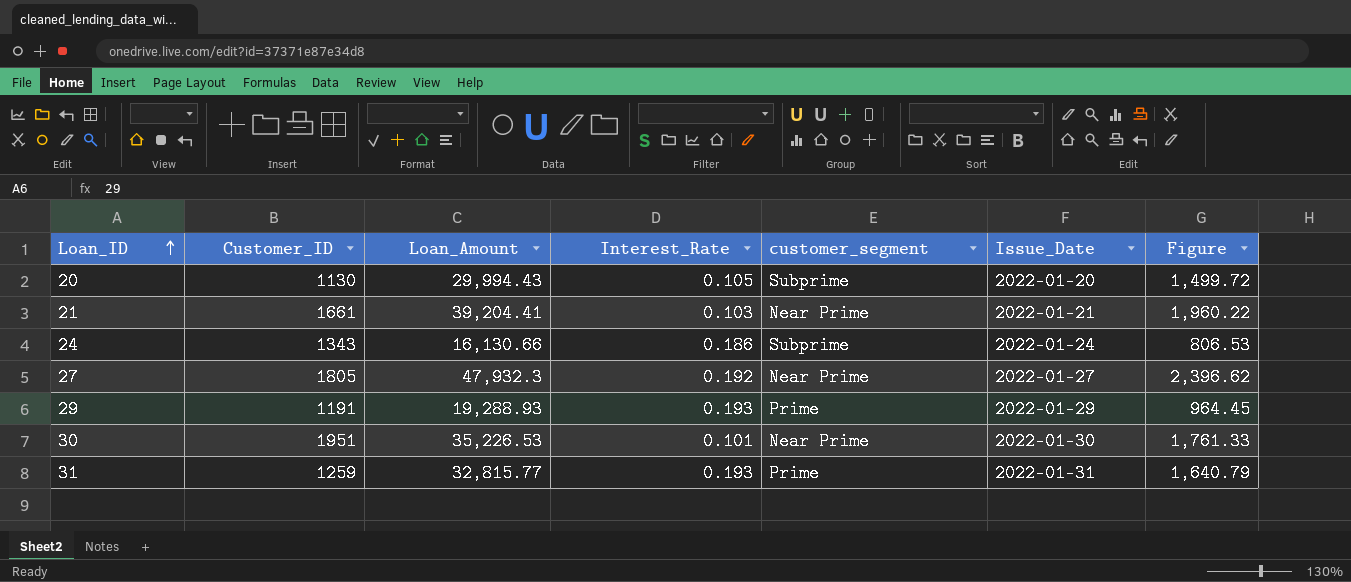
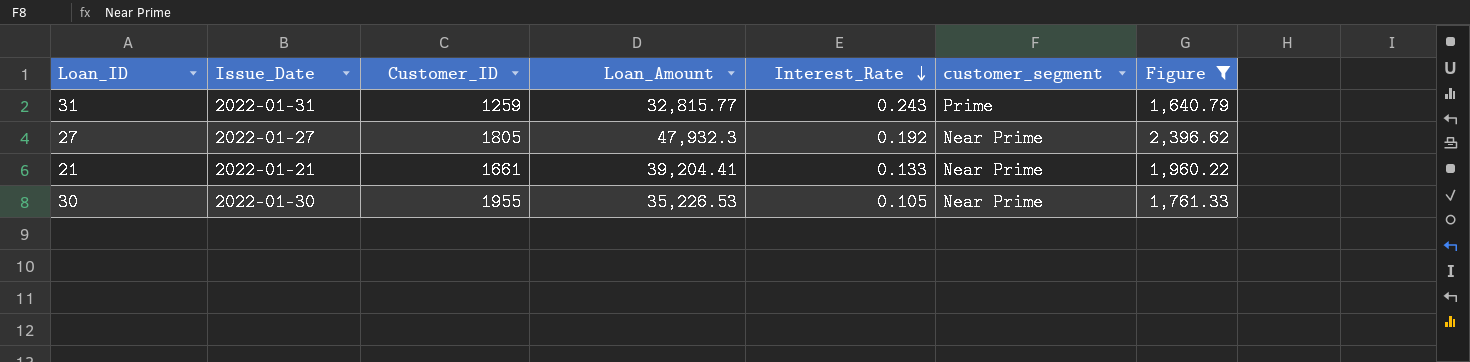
filter: none -> Figure >= 1,640.79
row order: Loan_ID ascending -> Interest_Rate descending
column Issue_Date | position: 6 -> 2
31 | Interest_Rate: 0.193 -> 0.243
21 | Interest_Rate: 0.103 -> 0.133
30 | Customer_ID: 1951 -> 1955
30 | Interest_Rate: 0.101 -> 0.105

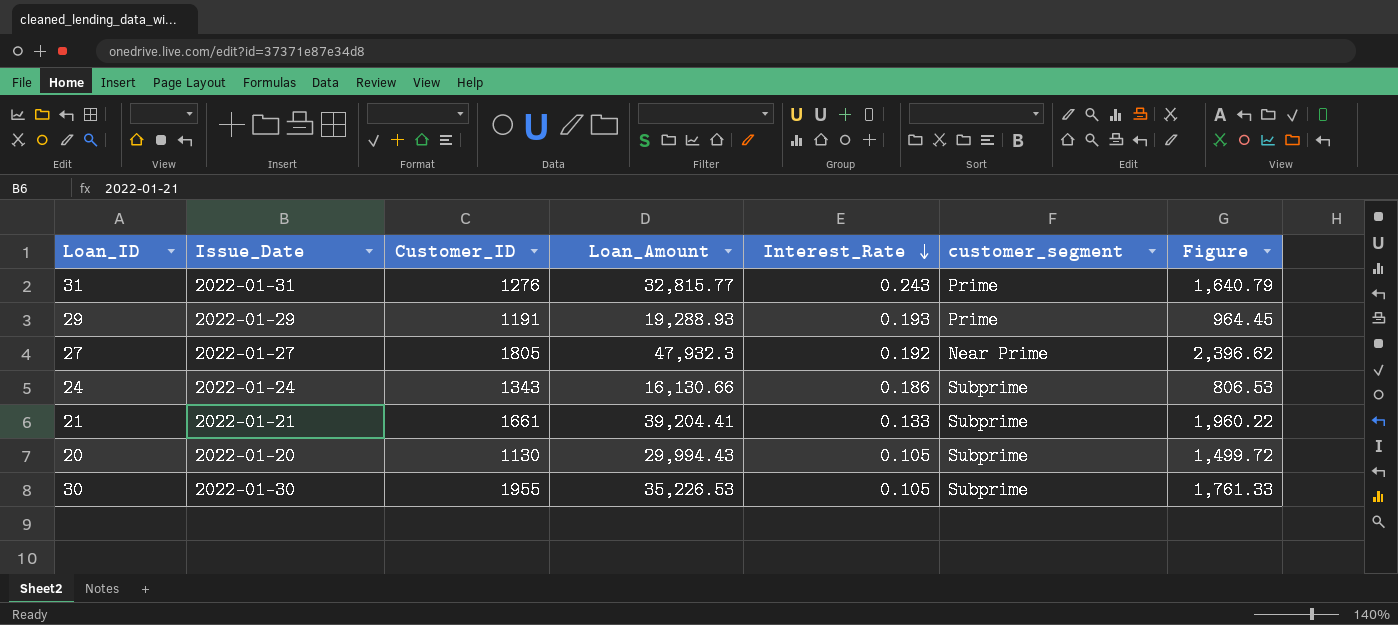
filter: Figure >= 1,640.79 -> none
31 | Customer_ID: 1259 -> 1276
21 | customer_segment: Near Prime -> Subprime
30 | customer_segment: Near Prime -> Subprime

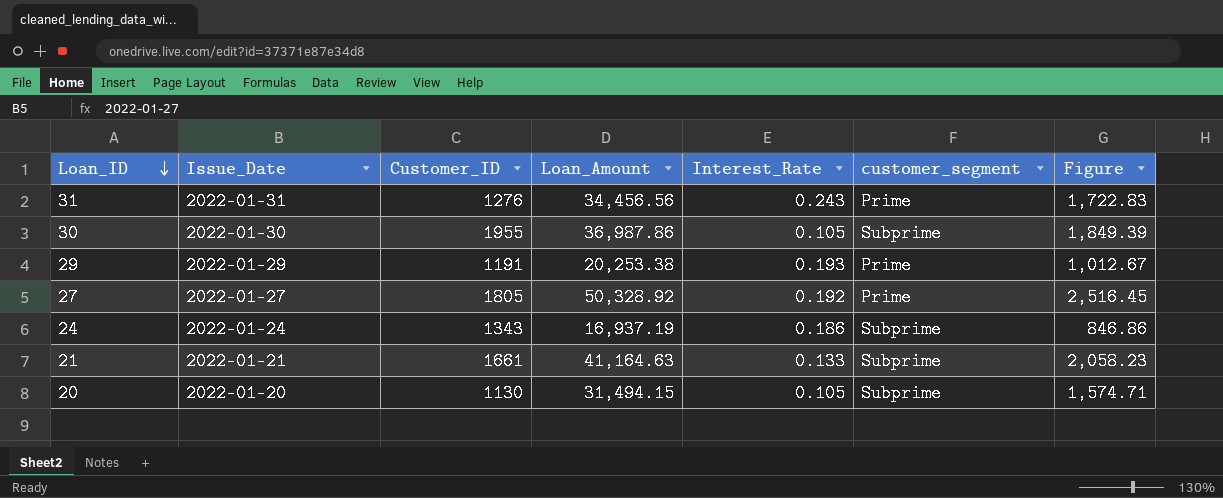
row order: Interest_Rate descending -> Loan_ID descending
31 | Loan_Amount: 32,815.77 -> 34,456.56
31 | Figure: 1,640.79 -> 1,722.83
30 | Loan_Amount: 35,226.53 -> 36,987.86
30 | Figure: 1,761.33 -> 1,849.39
29 | Loan_Amount: 19,288.93 -> 20,253.38
29 | Figure: 964.45 -> 1,012.67
27 | Loan_Amount: 47,932.3 -> 50,328.92
27 | customer_segment: Near Prime -> Prime
27 | Figure: 2,396.62 -> 2,516.45
24 | Loan_Amount: 16,130.66 -> 16,937.19
24 | Figure: 806.53 -> 846.86
21 | Loan_Amount: 39,204.41 -> 41,164.63
21 | Figure: 1,960.22 -> 2,058.23
20 | Loan_Amount: 29,994.43 -> 31,494.15
20 | Figure: 1,499.72 -> 1,574.71

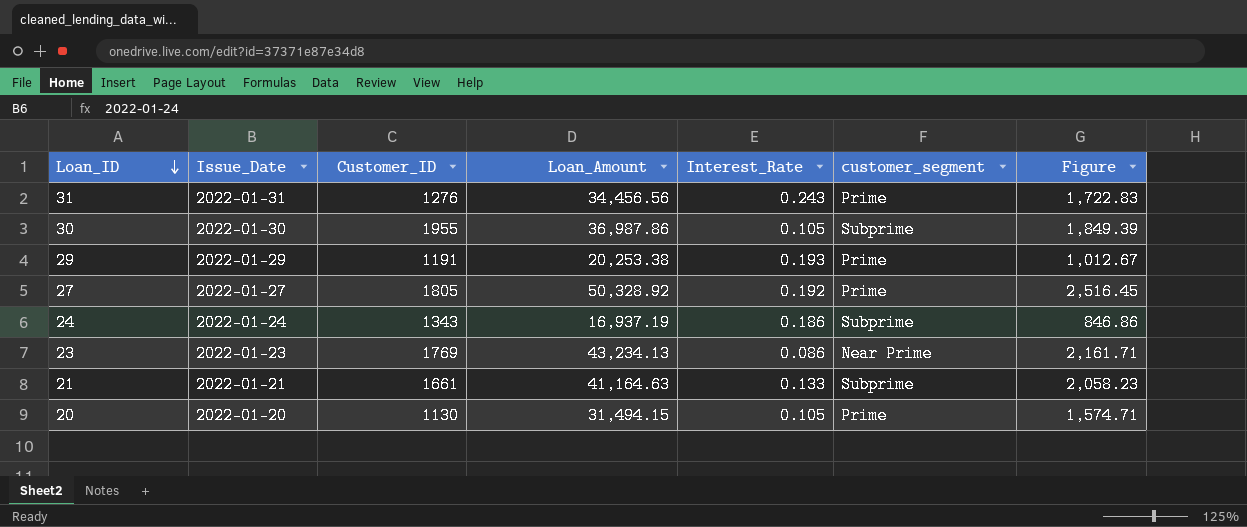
row 23: none -> 2022-01-23 | 1769 | 43,234.13 | 0.086 | Near Prime | 2,161.71
20 | customer_segment: Subprime -> Prime

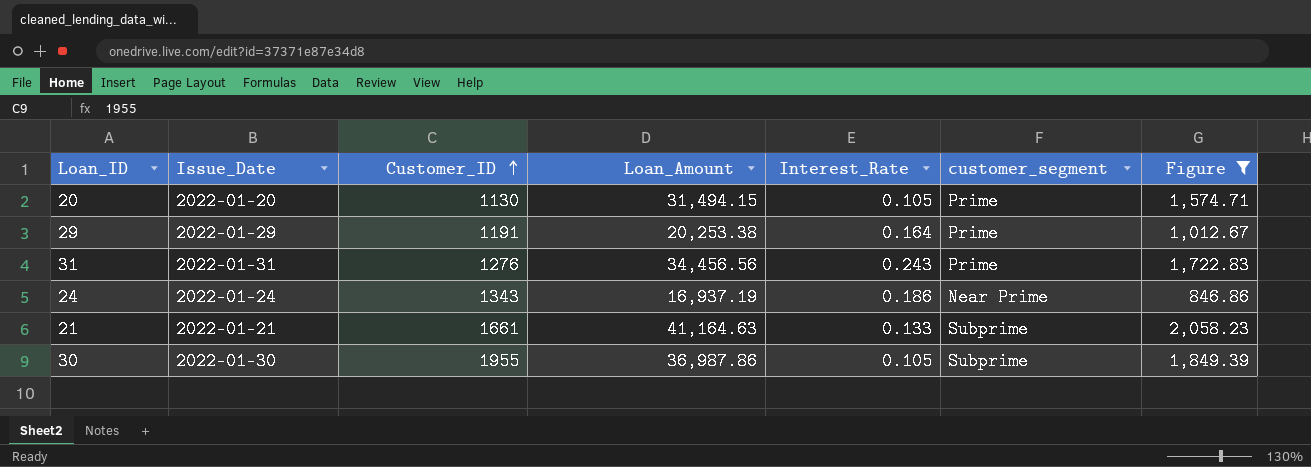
filter: none -> Figure <= 2,058.23
row order: Loan_ID descending -> Customer_ID ascending
29 | Interest_Rate: 0.193 -> 0.164
24 | customer_segment: Subprime -> Near Prime

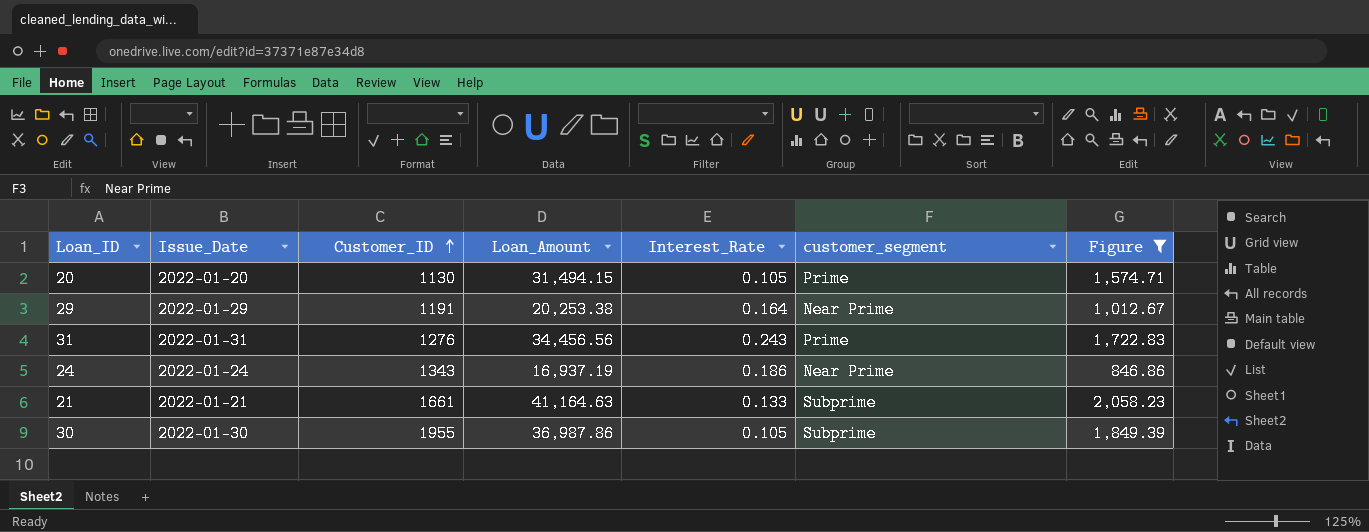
29 | customer_segment: Prime -> Near Prime

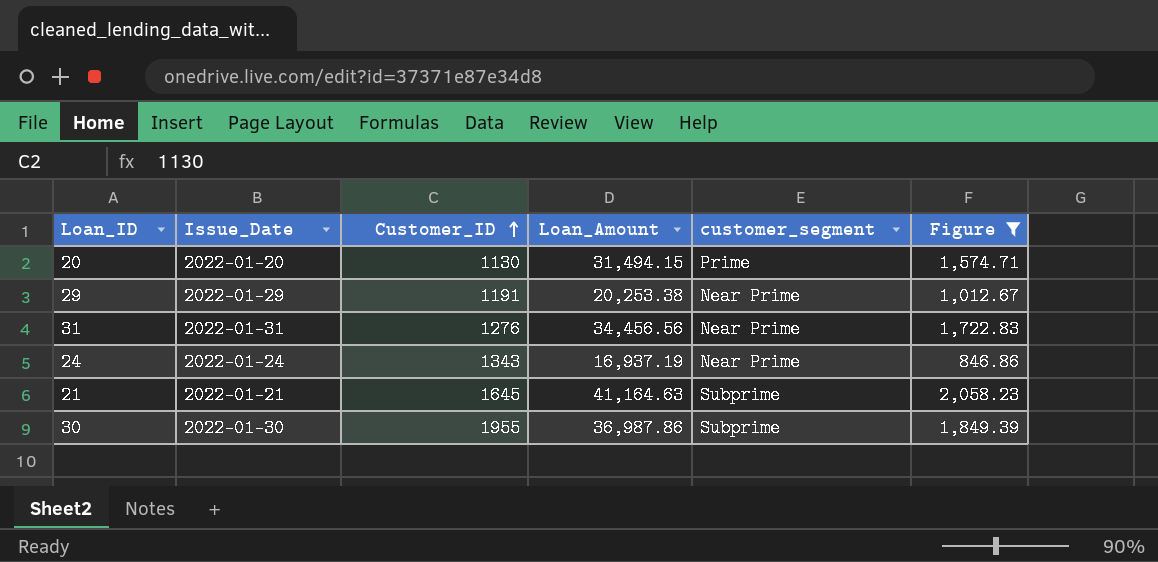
column Interest_Rate | position: 5 -> none
31 | customer_segment: Prime -> Near Prime
21 | Customer_ID: 1661 -> 1645

